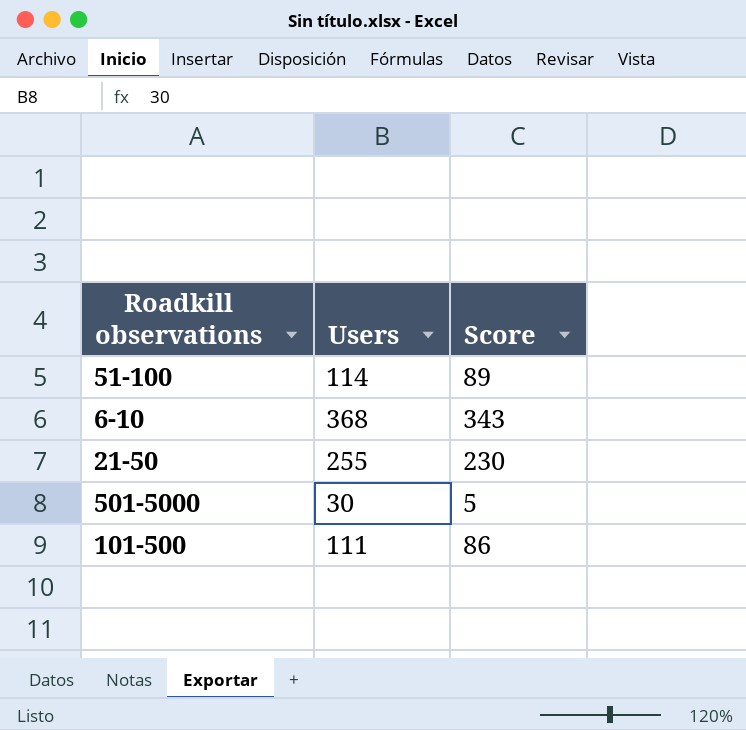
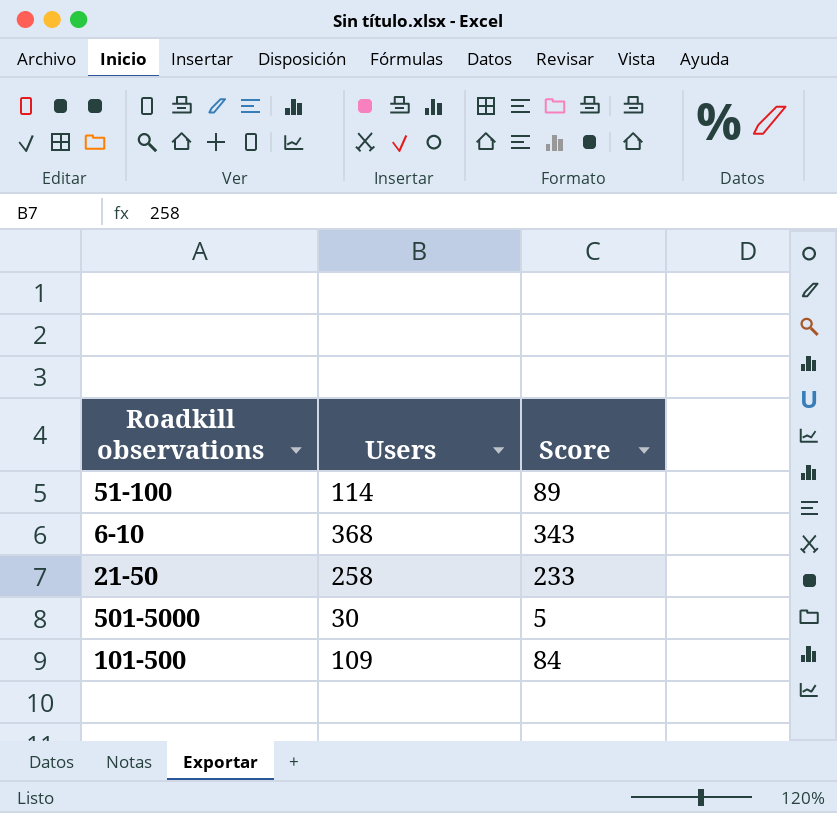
21-50 | Users: 255 -> 258
21-50 | Score: 230 -> 233
101-500 | Users: 111 -> 109
101-500 | Score: 86 -> 84

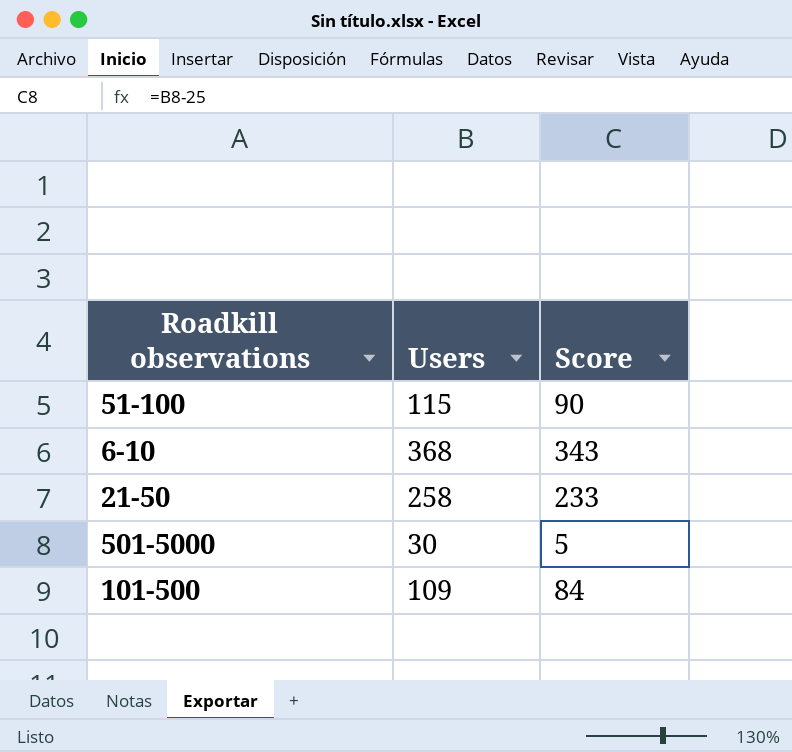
51-100 | Users: 114 -> 115
51-100 | Score: 89 -> 90

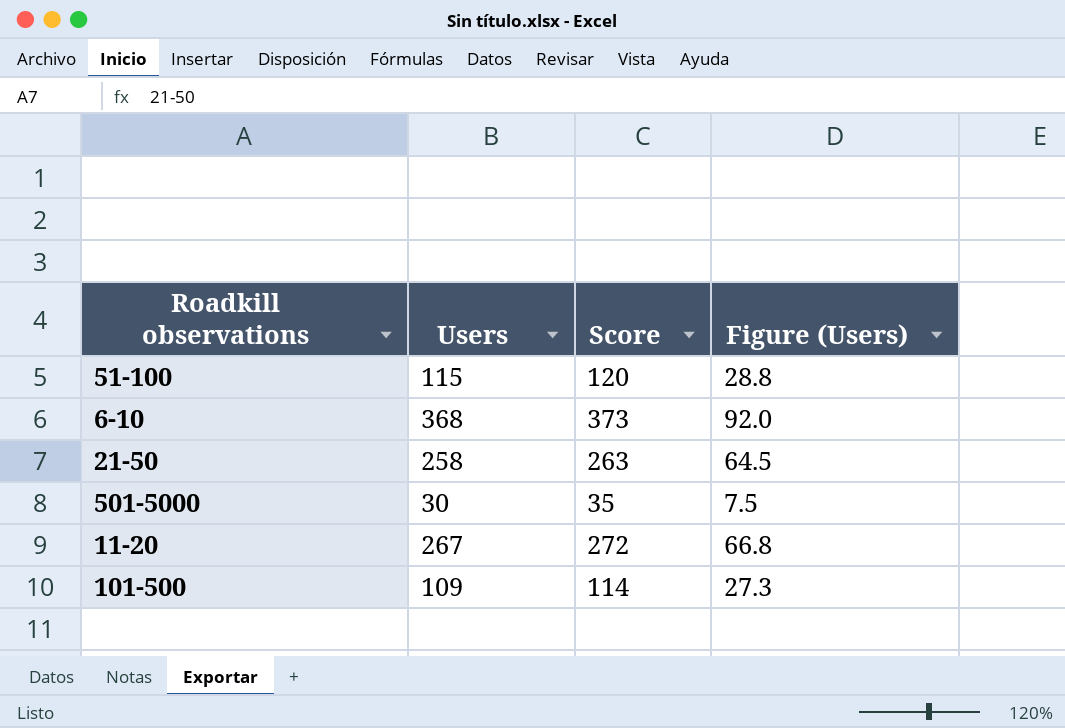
column Score | formula: [Users] - 25 -> [Users] + 5
column Figure (Users) | formula: none -> [Users] * 0.25
row 11-20: none -> 267 | 272 | 66.8

